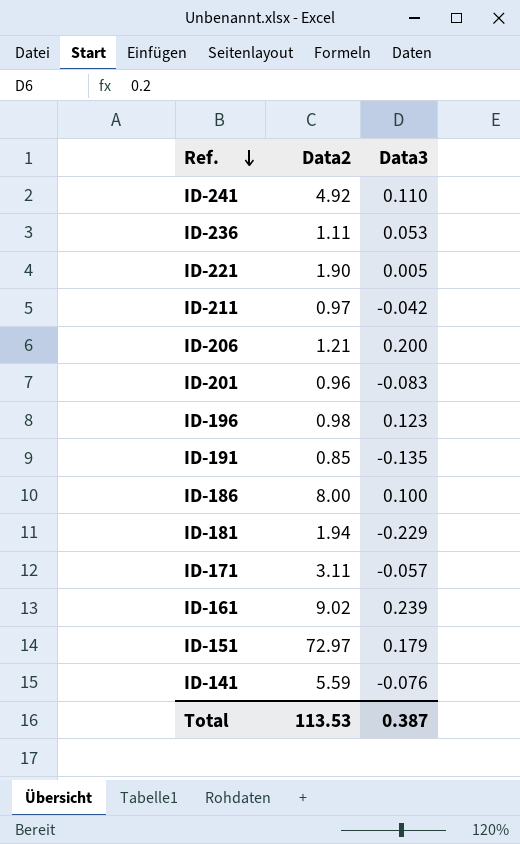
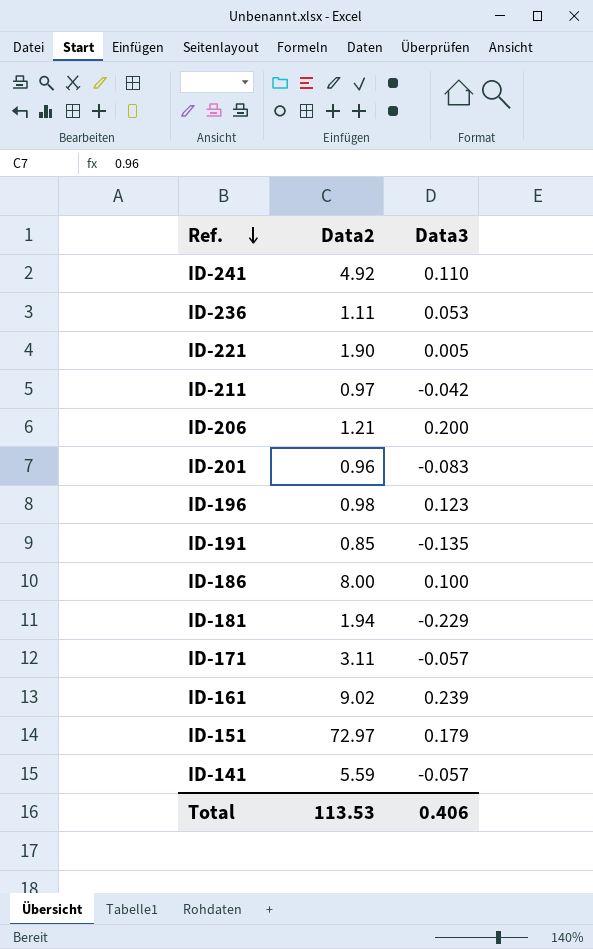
ID-141 | Data3: -0.076 -> -0.057
Total | Data3: 0.387 -> 0.406

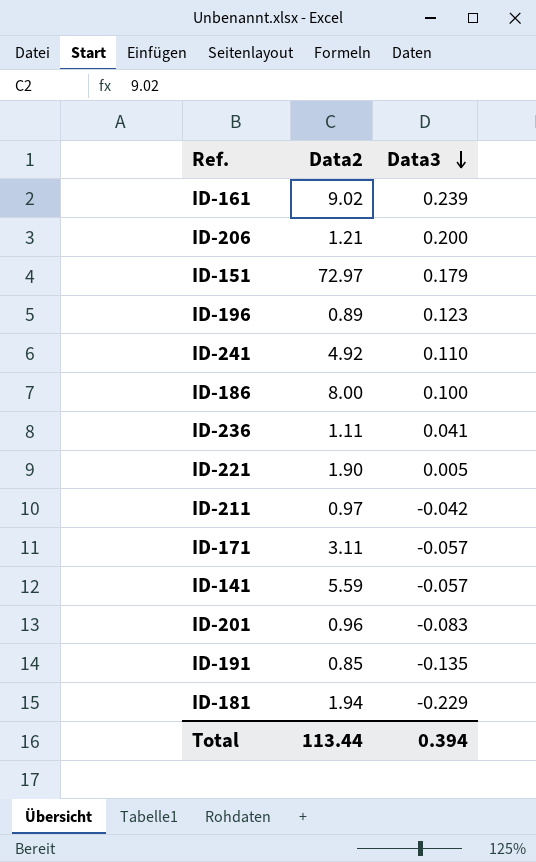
row order: Ref. descending -> Data3 descending
ID-196 | Data2: 0.98 -> 0.89
ID-236 | Data3: 0.053 -> 0.041
Total | Data2: 113.53 -> 113.44
Total | Data3: 0.406 -> 0.394

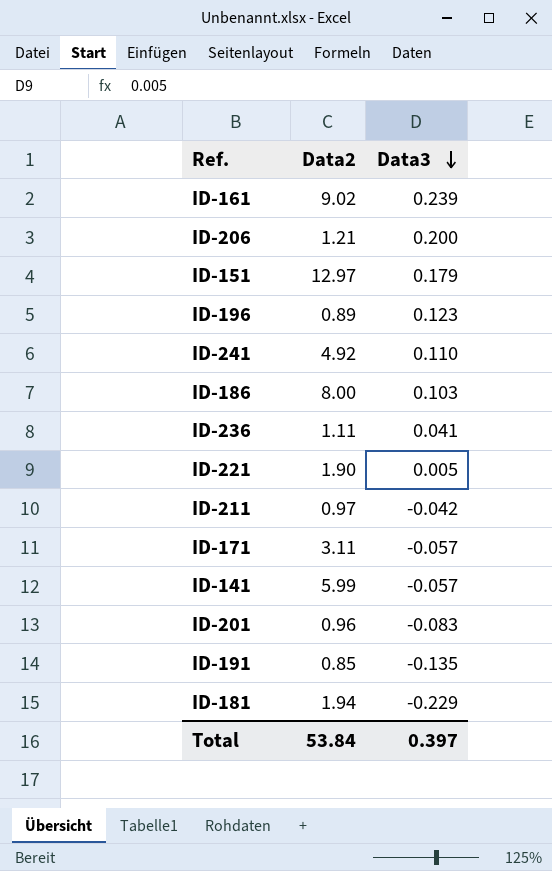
ID-151 | Data2: 72.97 -> 12.97
ID-186 | Data3: 0.100 -> 0.103
ID-141 | Data2: 5.59 -> 5.99
Total | Data2: 113.44 -> 53.84
Total | Data3: 0.394 -> 0.397

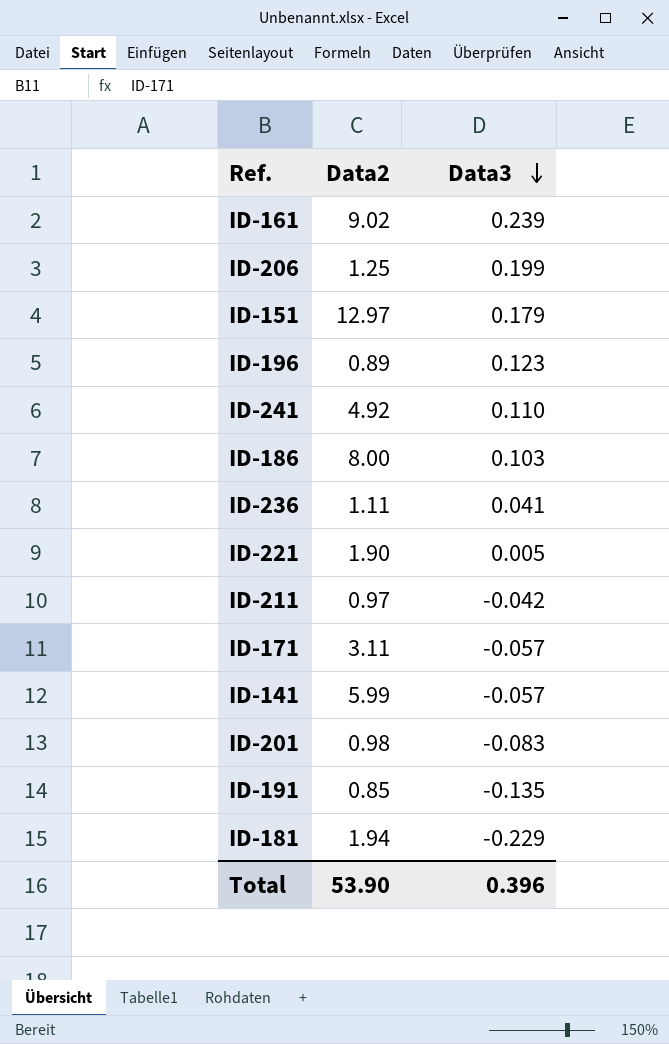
ID-206 | Data2: 1.21 -> 1.25
ID-206 | Data3: 0.200 -> 0.199
ID-201 | Data2: 0.96 -> 0.98
Total | Data2: 53.84 -> 53.90
Total | Data3: 0.397 -> 0.396

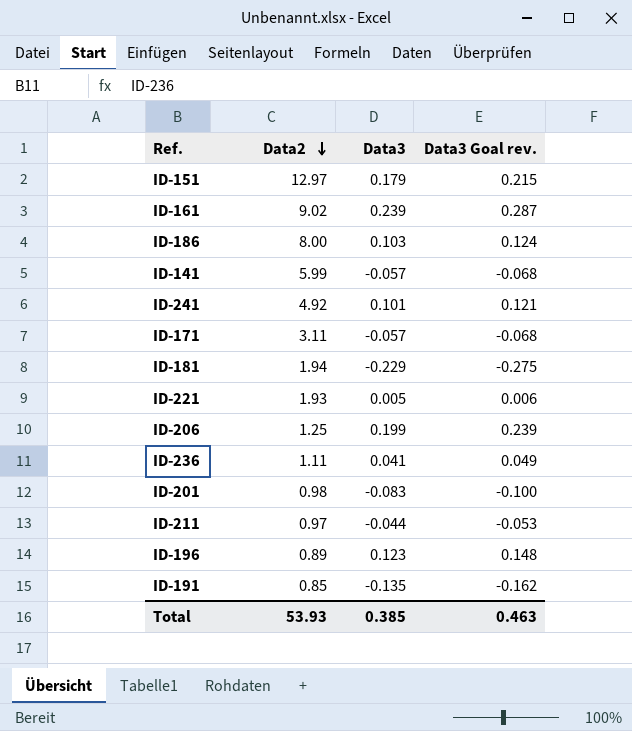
row order: Data3 descending -> Data2 descending
column Data3 Goal rev. | formula: none -> [Data3] * 1.2
ID-241 | Data3: 0.110 -> 0.101
ID-221 | Data2: 1.90 -> 1.93
ID-211 | Data3: -0.042 -> -0.044
Total | Data2: 53.90 -> 53.93
Total | Data3: 0.396 -> 0.385

